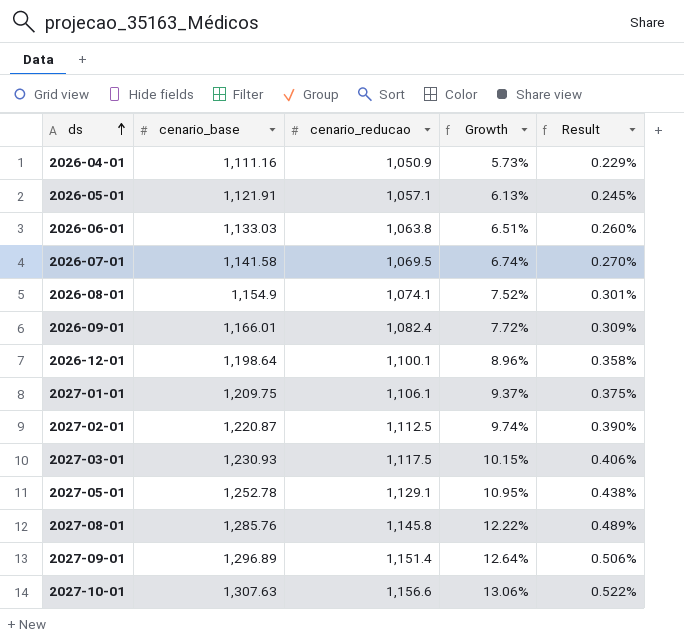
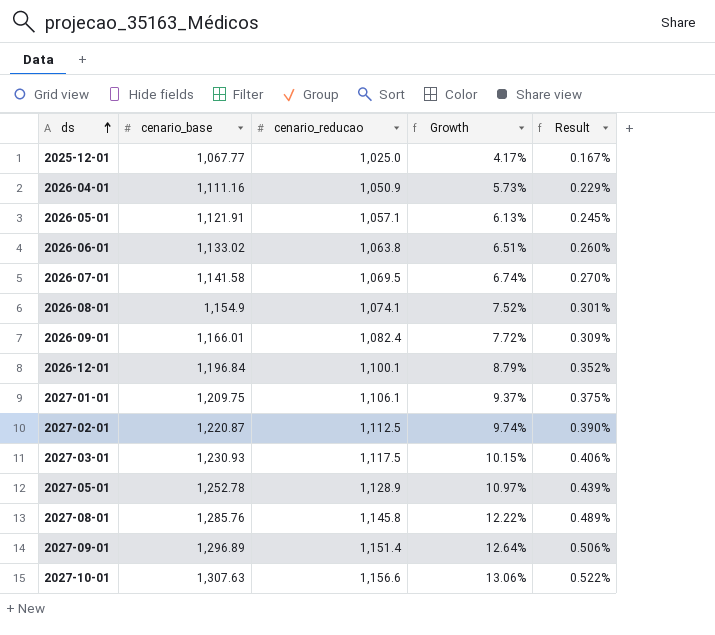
row 2025-12-01: none -> 1,067.77 | 1,025.0 | 4.17% | 0.167%
2026-06-01 | cenario_base: 1,133.03 -> 1,133.02
2026-12-01 | cenario_base: 1,198.64 -> 1,196.84
2026-12-01 | Growth: 8.96% -> 8.79%
2026-12-01 | Result: 0.358% -> 0.352%
2027-05-01 | cenario_reducao: 1,129.1 -> 1,128.9
2027-05-01 | Growth: 10.95% -> 10.97%
2027-05-01 | Result: 0.438% -> 0.439%

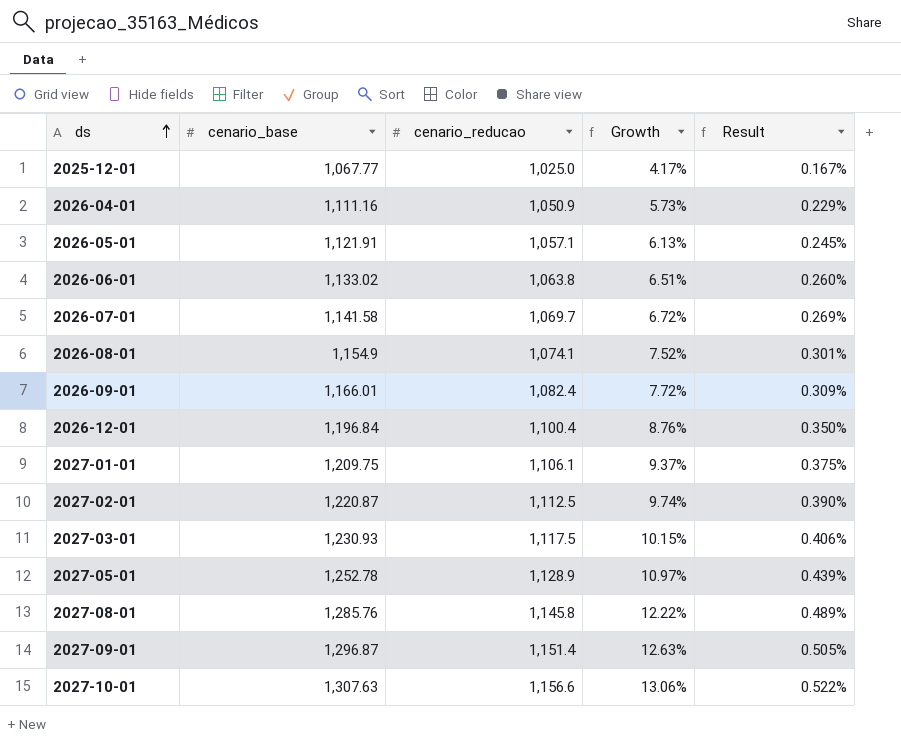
2026-07-01 | cenario_reducao: 1,069.5 -> 1,069.7
2026-07-01 | Growth: 6.74% -> 6.72%
2026-07-01 | Result: 0.270% -> 0.269%
2026-12-01 | cenario_reducao: 1,100.1 -> 1,100.4
2026-12-01 | Growth: 8.79% -> 8.76%
2026-12-01 | Result: 0.352% -> 0.350%
2027-09-01 | cenario_base: 1,296.89 -> 1,296.87
2027-09-01 | Growth: 12.64% -> 12.63%
2027-09-01 | Result: 0.506% -> 0.505%

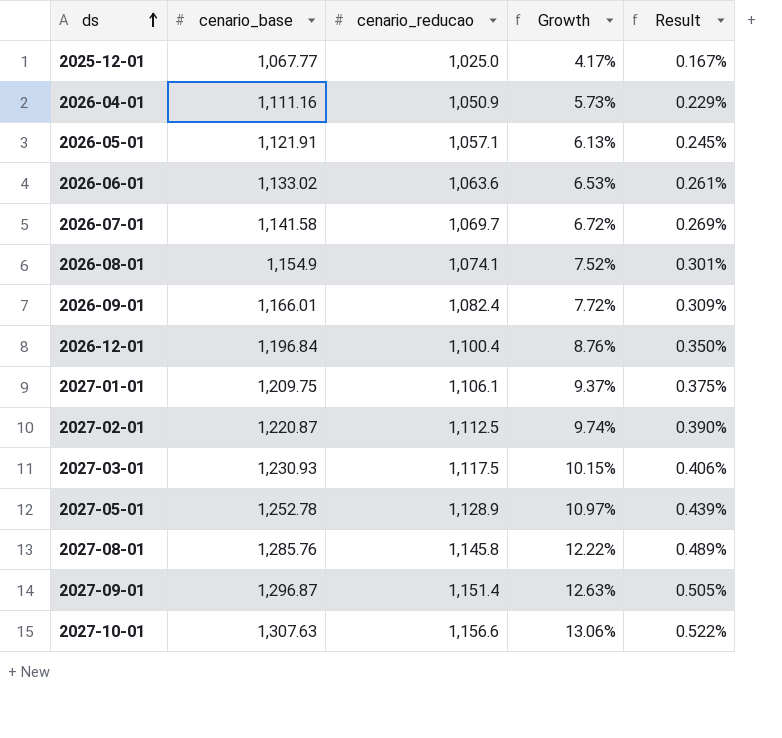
2026-06-01 | cenario_reducao: 1,063.8 -> 1,063.6
2026-06-01 | Growth: 6.51% -> 6.53%
2026-06-01 | Result: 0.260% -> 0.261%

